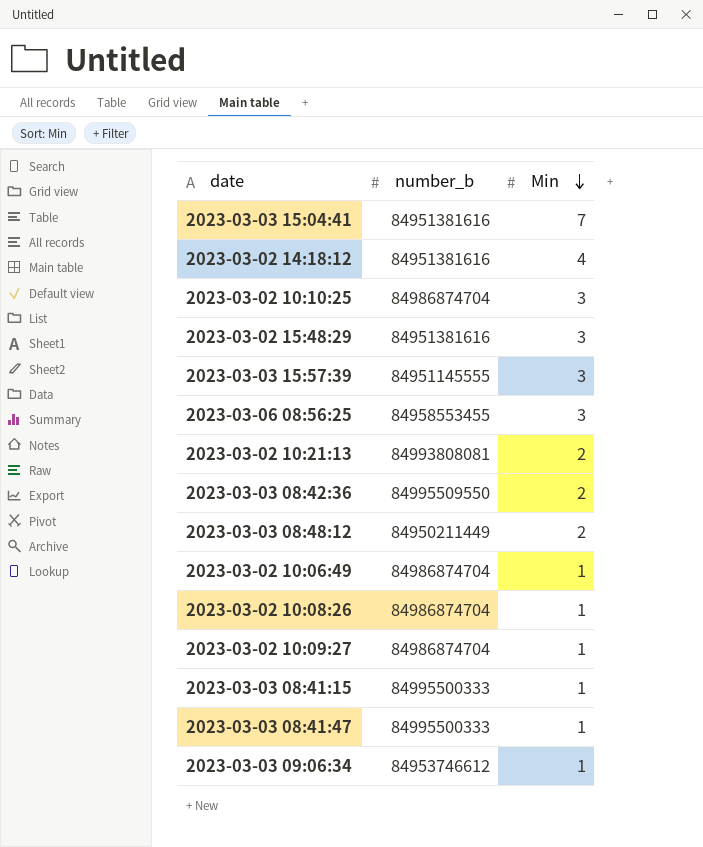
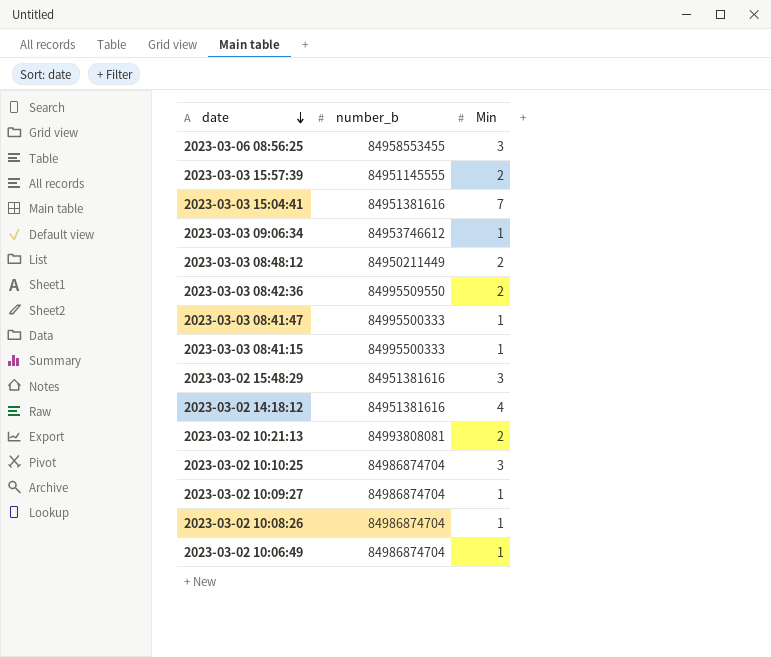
row order: Min descending -> date descending
2023-03-03 15:57:39 | Min: 3 -> 2

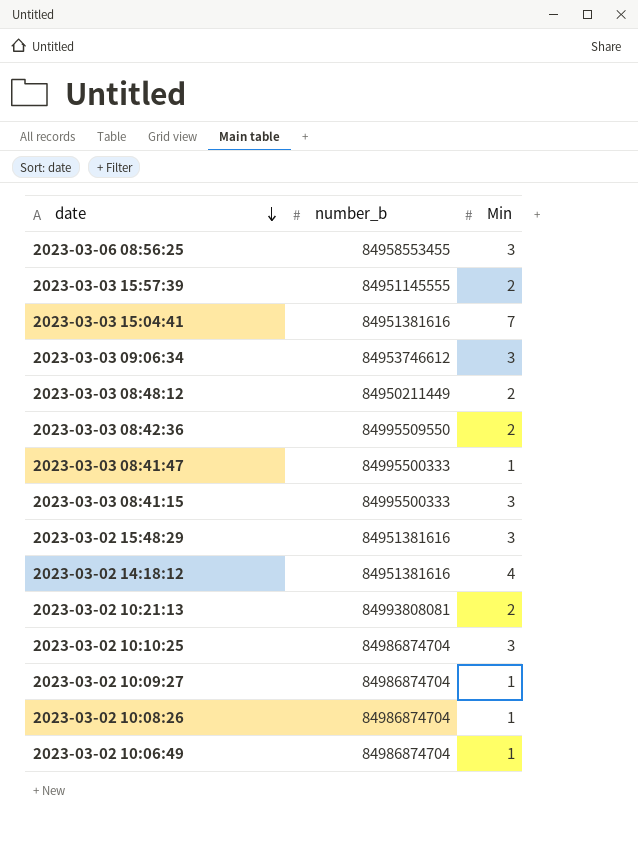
2023-03-03 09:06:34 | Min: 1 -> 3
2023-03-03 08:41:15 | Min: 1 -> 3

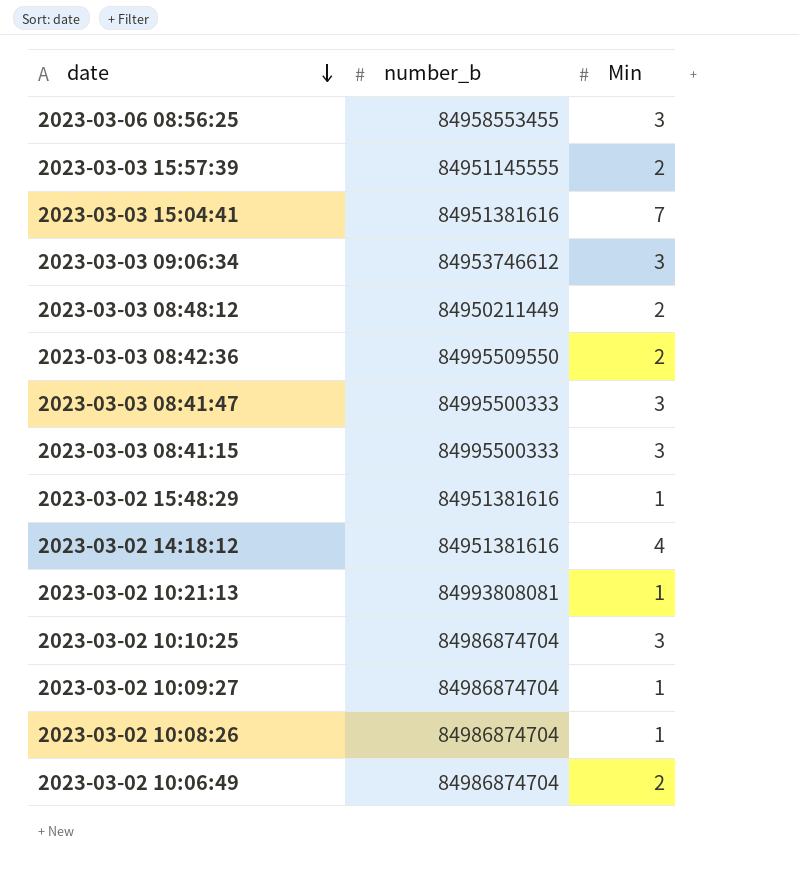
2023-03-03 08:41:47 | Min: 1 -> 3
2023-03-02 15:48:29 | Min: 3 -> 1
2023-03-02 10:21:13 | Min: 2 -> 1
2023-03-02 10:06:49 | Min: 1 -> 2

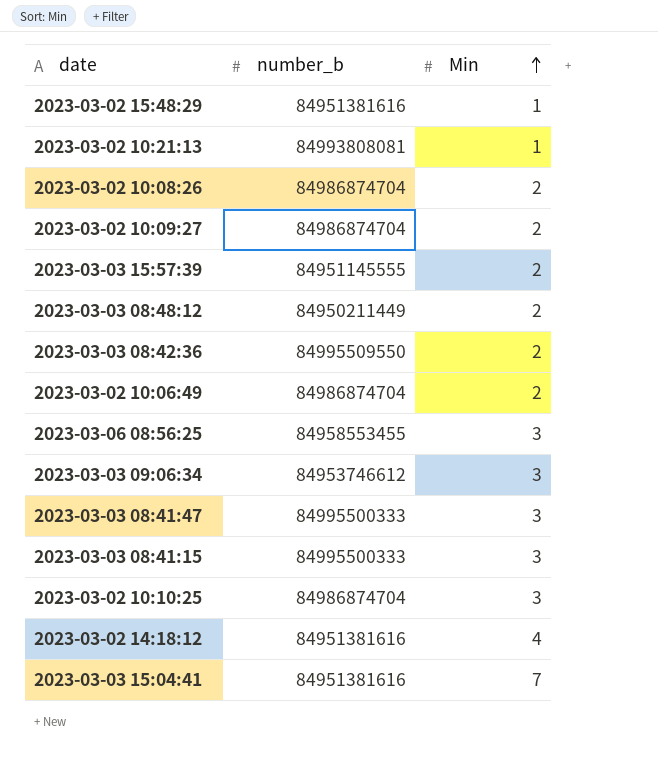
row order: date descending -> Min ascending
2023-03-02 10:08:26 | Min: 1 -> 2
2023-03-02 10:09:27 | Min: 1 -> 2

